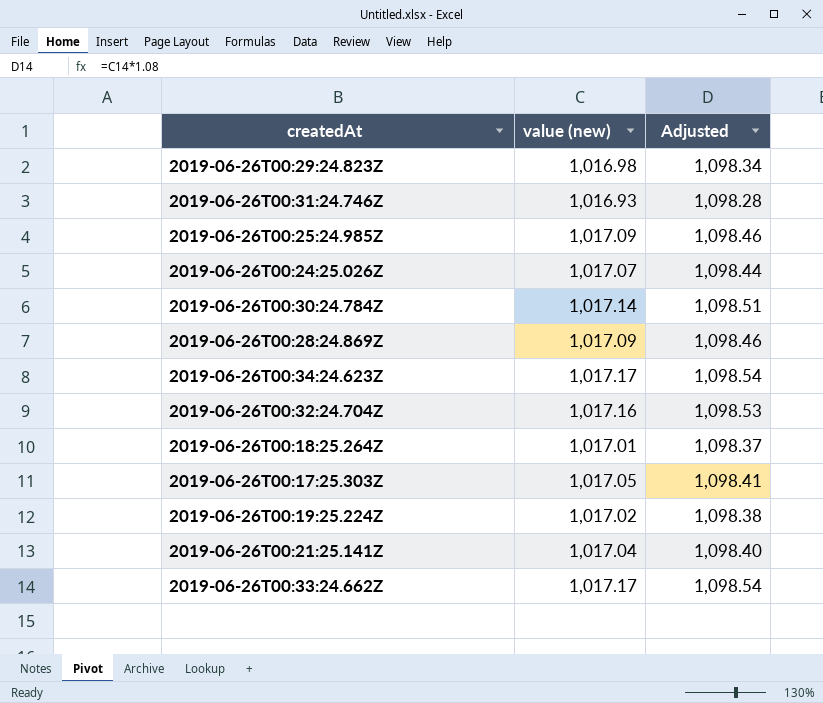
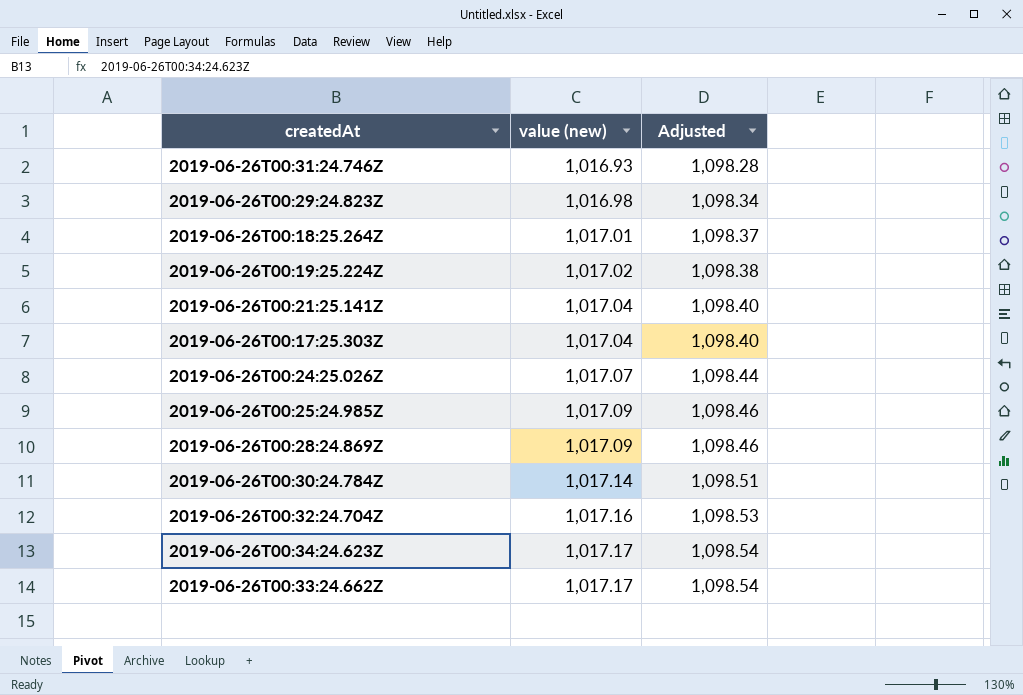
row order: none -> value (new) ascending
2019-06-26T00:17:25.303Z | value (new): 1,017.05 -> 1,017.04
2019-06-26T00:17:25.303Z | Adjusted: 1,098.41 -> 1,098.40

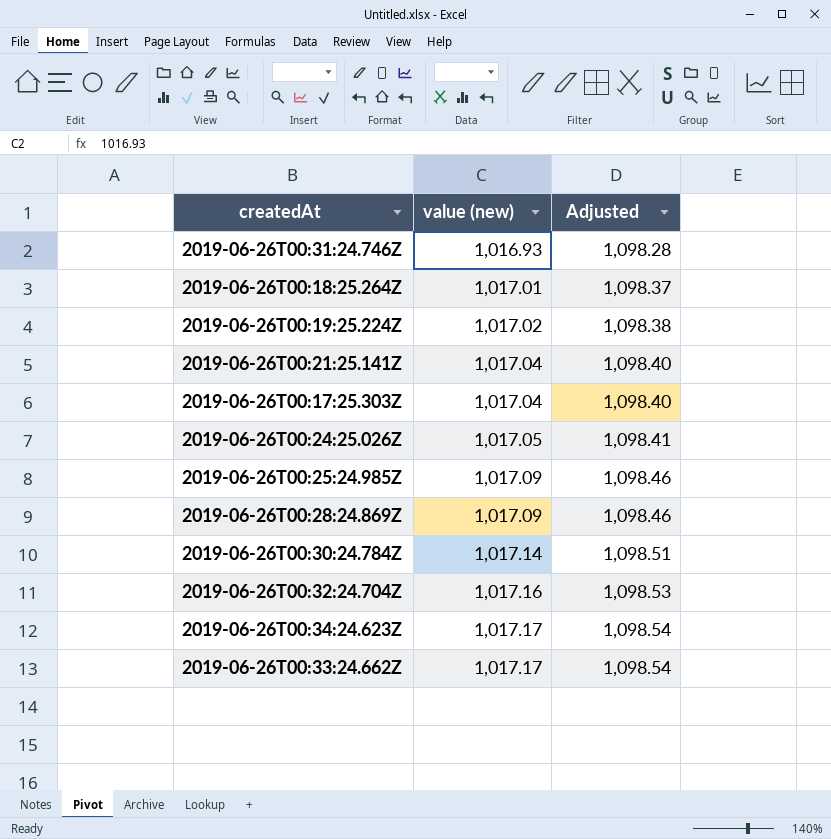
row 2019-06-26T00:29:24.823Z: 1,016.98 | 1,098.34 -> none
2019-06-26T00:24:25.026Z | value (new): 1,017.07 -> 1,017.05
2019-06-26T00:24:25.026Z | Adjusted: 1,098.44 -> 1,098.41

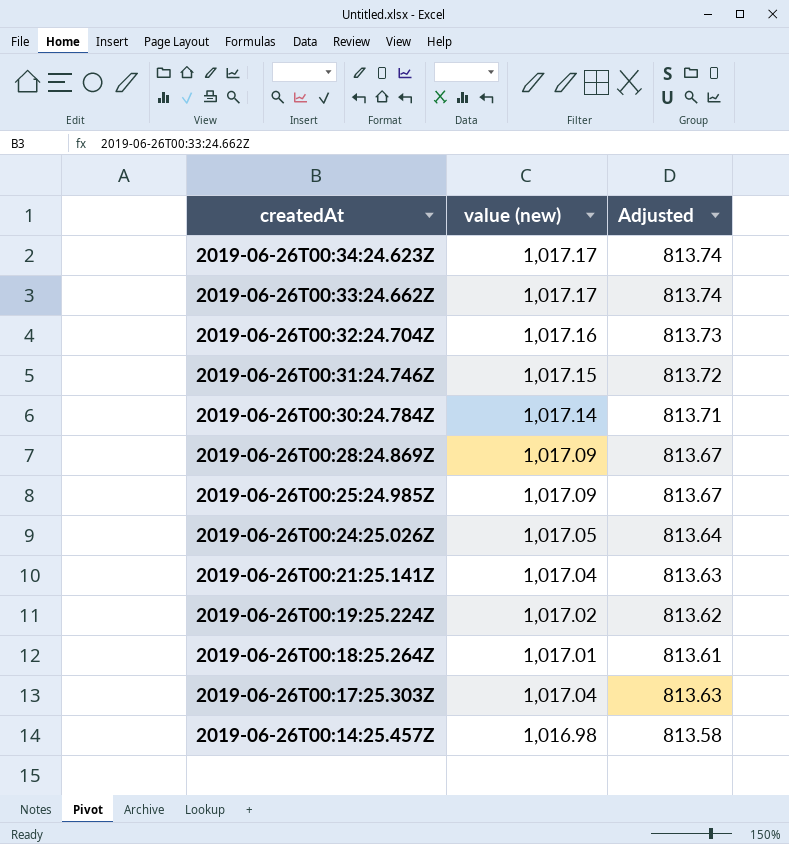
row order: value (new) ascending -> createdAt descending
column Adjusted | formula: [value (new)] * 1.08 -> [value (new)] * 0.8
2019-06-26T00:31:24.746Z | value (new): 1,016.93 -> 1,017.15
row 2019-06-26T00:14:25.457Z: none -> 1,016.98 | 813.58

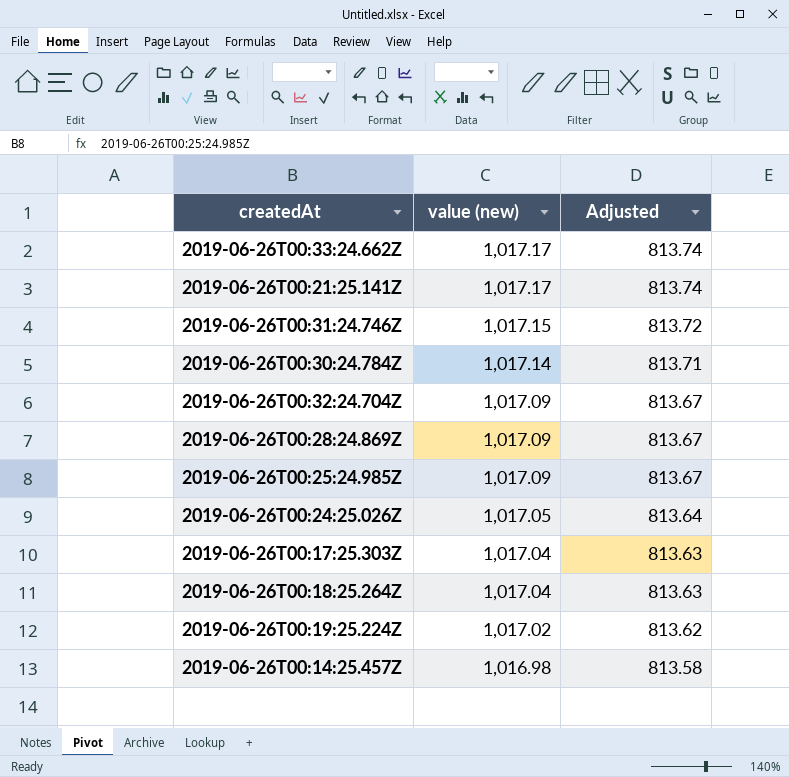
row order: createdAt descending -> value (new) descending
row 2019-06-26T00:34:24.623Z: 1,017.17 | 813.74 -> none
2019-06-26T00:21:25.141Z | value (new): 1,017.04 -> 1,017.17
2019-06-26T00:21:25.141Z | Adjusted: 813.63 -> 813.74
2019-06-26T00:32:24.704Z | value (new): 1,017.16 -> 1,017.09
2019-06-26T00:32:24.704Z | Adjusted: 813.73 -> 813.67
2019-06-26T00:18:25.264Z | value (new): 1,017.01 -> 1,017.04
2019-06-26T00:18:25.264Z | Adjusted: 813.61 -> 813.63

